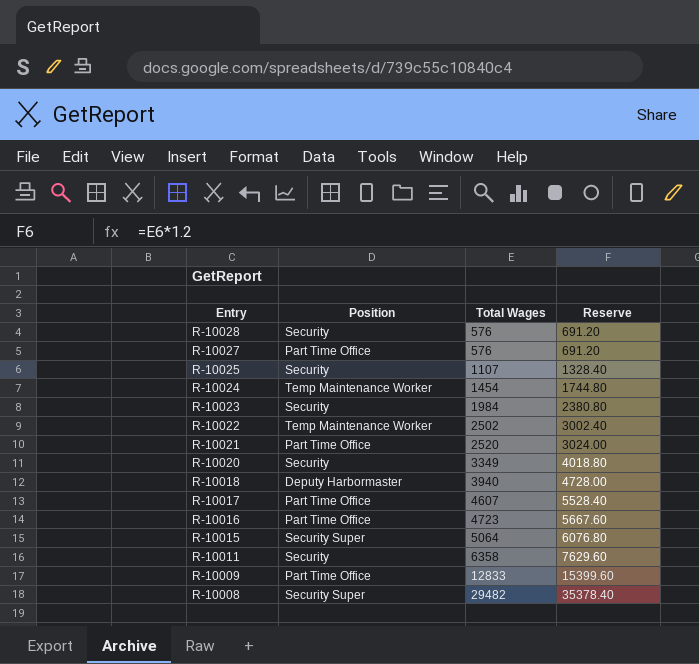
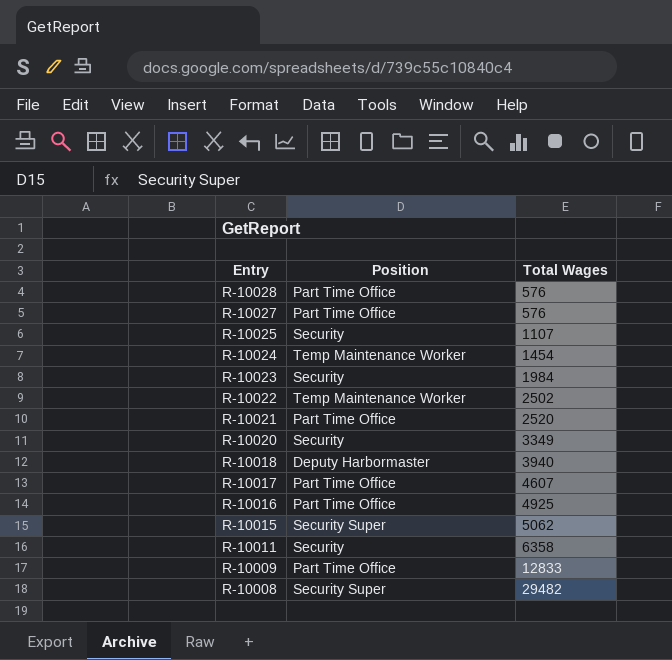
column Reserve | formula: [Total Wages] * 1.2 -> none
R-10028 | Position: Security -> Part Time Office
R-10016 | Total Wages: 4723 -> 4925
R-10015 | Total Wages: 5064 -> 5062

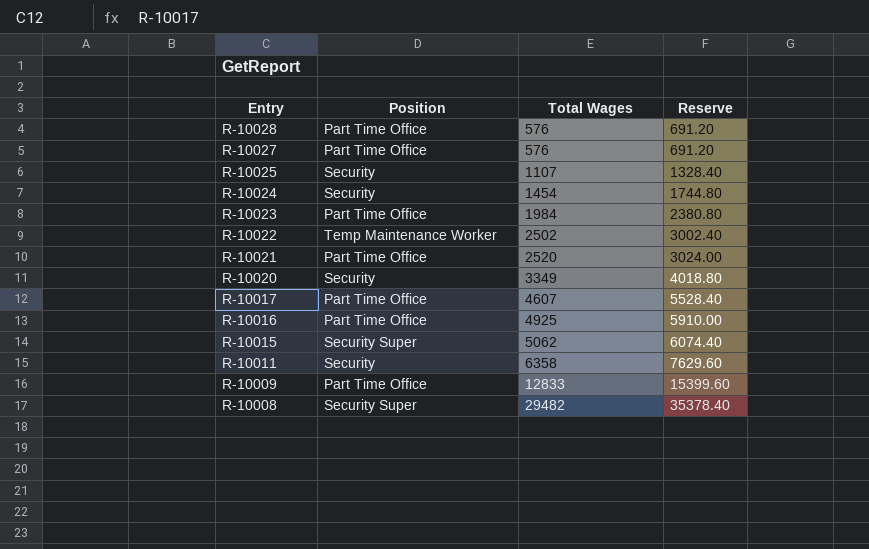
column Reserve | formula: none -> [Total Wages] * 1.2
row R-10018: Deputy Harbormaster | 3940 -> none
R-10024 | Position: Temp Maintenance Worker -> Security
R-10023 | Position: Security -> Part Time Office

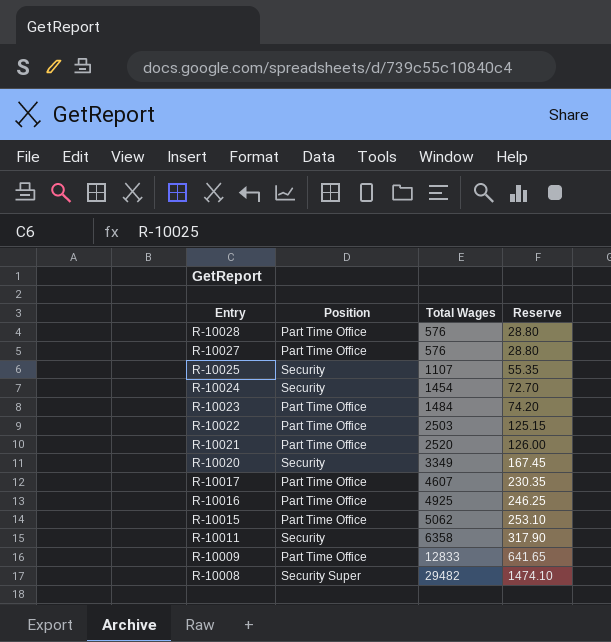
column Reserve | formula: [Total Wages] * 1.2 -> [Total Wages] * 0.05
R-10023 | Total Wages: 1984 -> 1484
R-10022 | Position: Temp Maintenance Worker -> Part Time Office
R-10022 | Total Wages: 2502 -> 2503
R-10015 | Position: Security Super -> Part Time Office

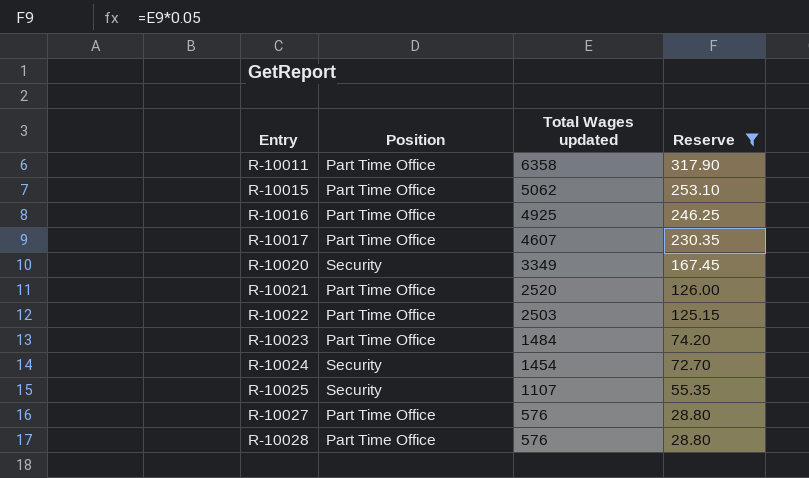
filter: none -> Reserve <= 317.90
row order: Entry descending -> Entry ascending
column name: Total Wages -> Total Wages updated
R-10011 | Position: Security -> Part Time Office

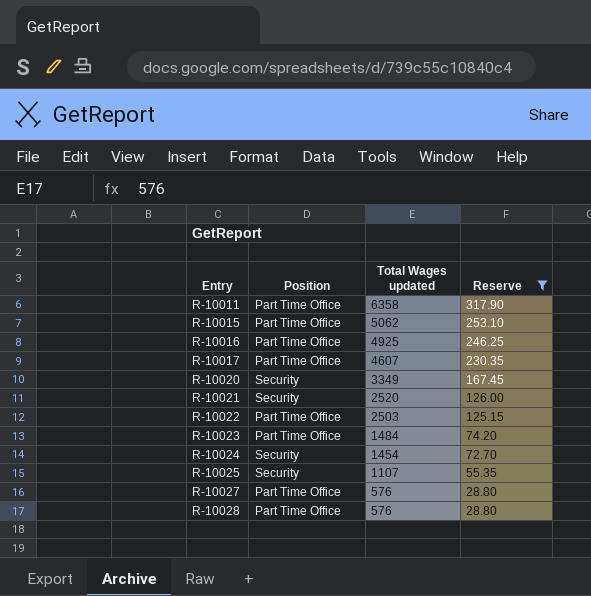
R-10021 | Position: Part Time Office -> Security

